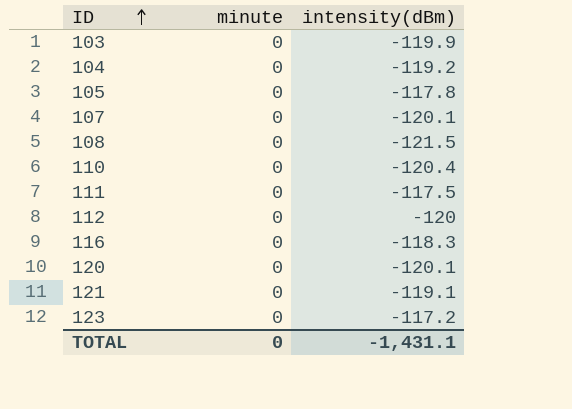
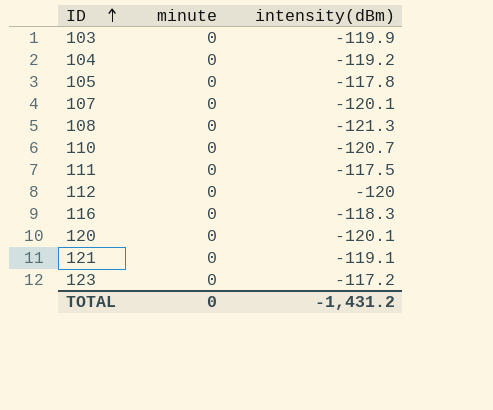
108 | intensity(dBm): -121.5 -> -121.3
110 | intensity(dBm): -120.4 -> -120.7
TOTAL | intensity(dBm): -1,431.1 -> -1,431.2

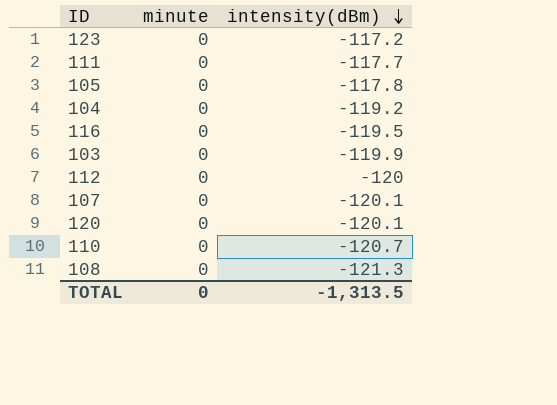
row order: ID ascending -> intensity(dBm) descending
row 121: 0 | -119.1 -> none
111 | intensity(dBm): -117.5 -> -117.7
116 | intensity(dBm): -118.3 -> -119.5
TOTAL | intensity(dBm): -1,431.2 -> -1,313.5

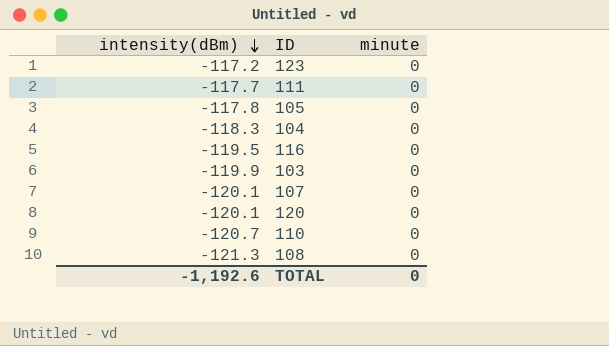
column intensity(dBm) | position: 3 -> 1
row 112: 0 | -120 -> none
104 | intensity(dBm): -119.2 -> -118.3
TOTAL | intensity(dBm): -1,313.5 -> -1,192.6

